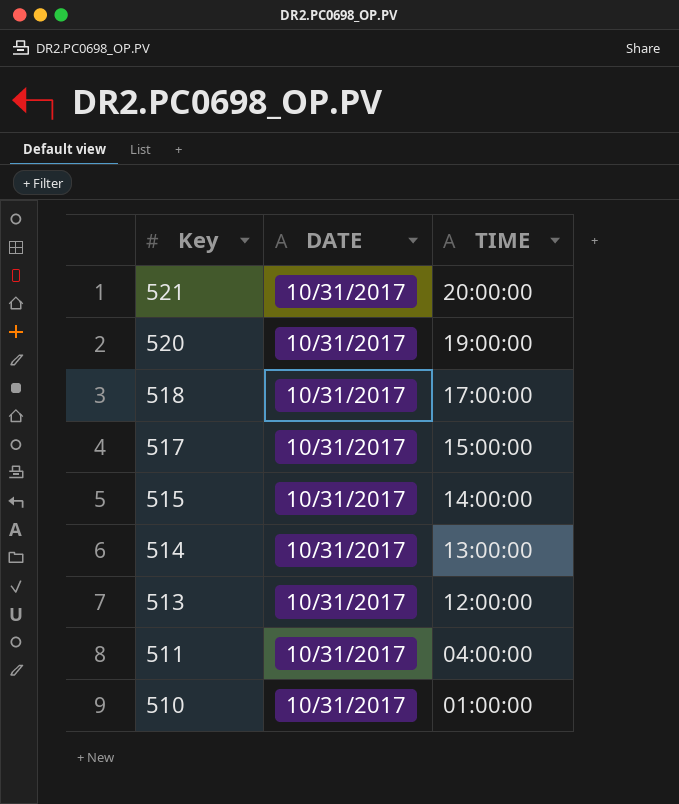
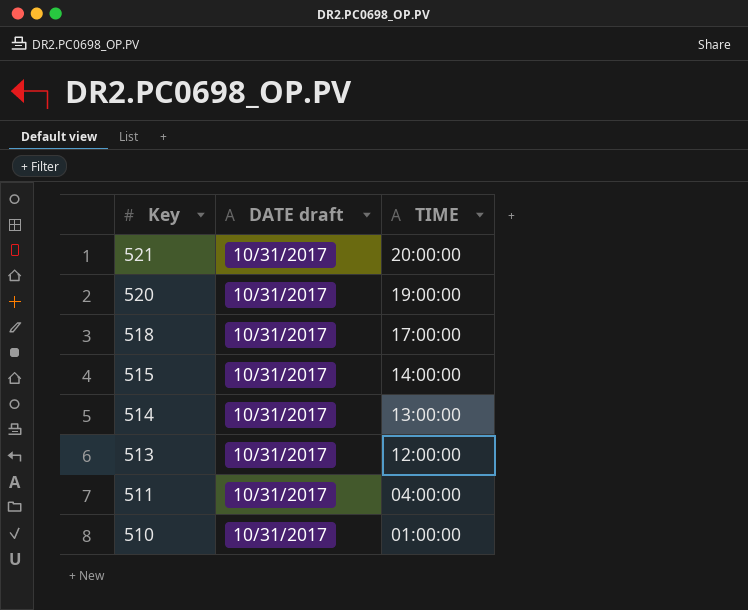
column name: DATE -> DATE draft
row 517: 10/31/2017 | 15:00:00 -> none

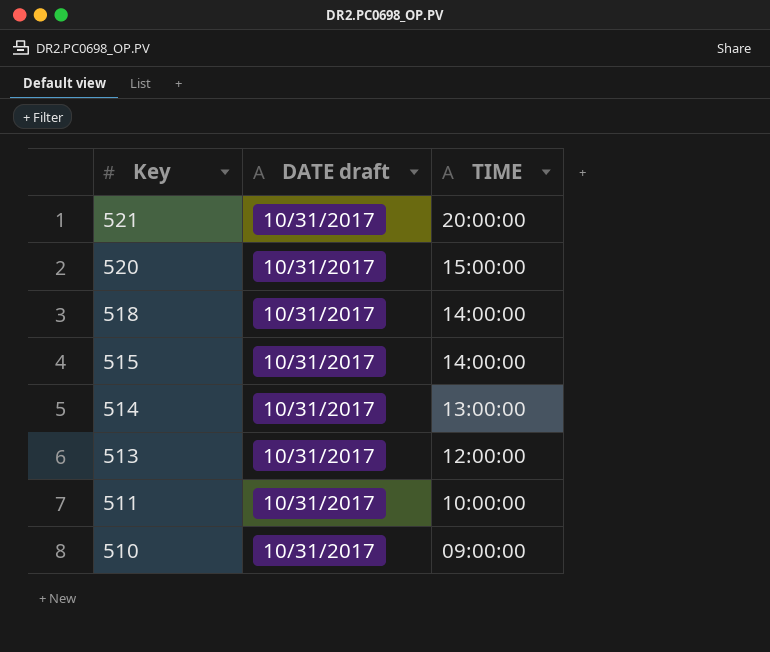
520 | TIME: 19:00:00 -> 15:00:00
518 | TIME: 17:00:00 -> 14:00:00
511 | TIME: 04:00:00 -> 10:00:00
510 | TIME: 01:00:00 -> 09:00:00

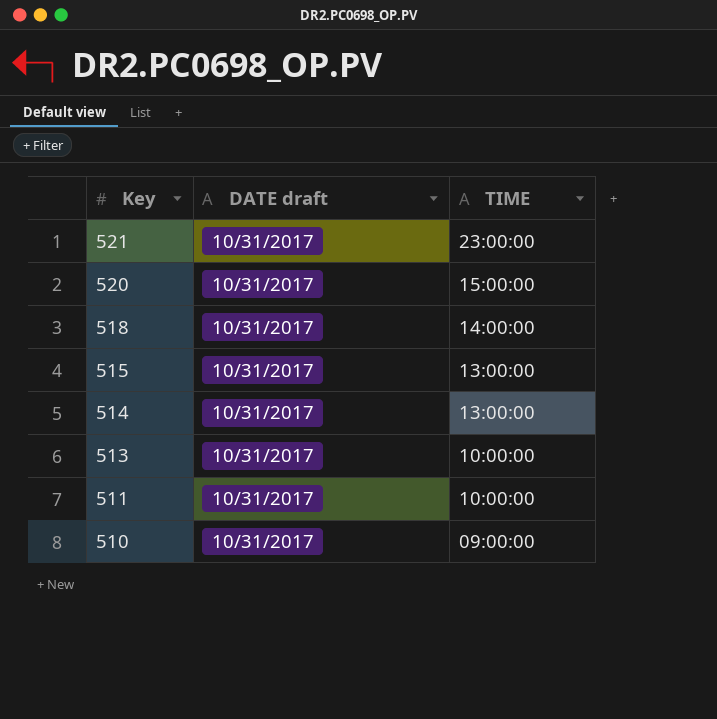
521 | TIME: 20:00:00 -> 23:00:00
515 | TIME: 14:00:00 -> 13:00:00
513 | TIME: 12:00:00 -> 10:00:00

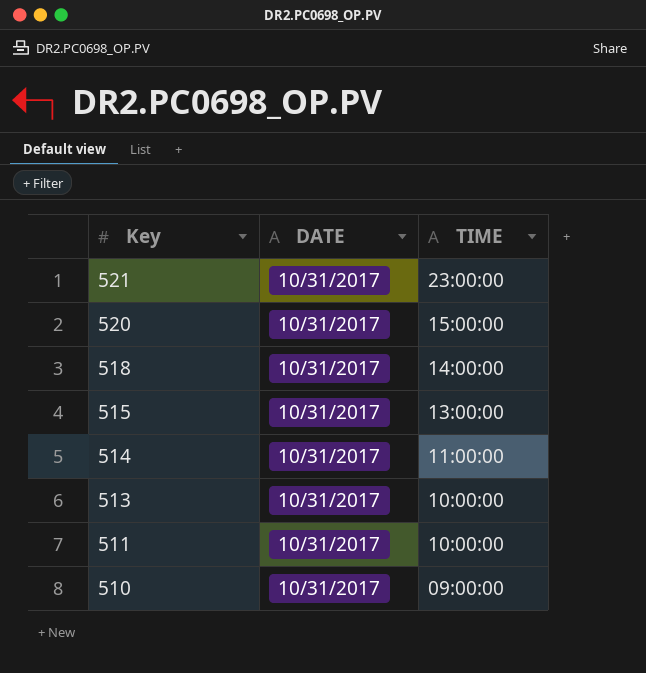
column name: DATE draft -> DATE
514 | TIME: 13:00:00 -> 11:00:00

